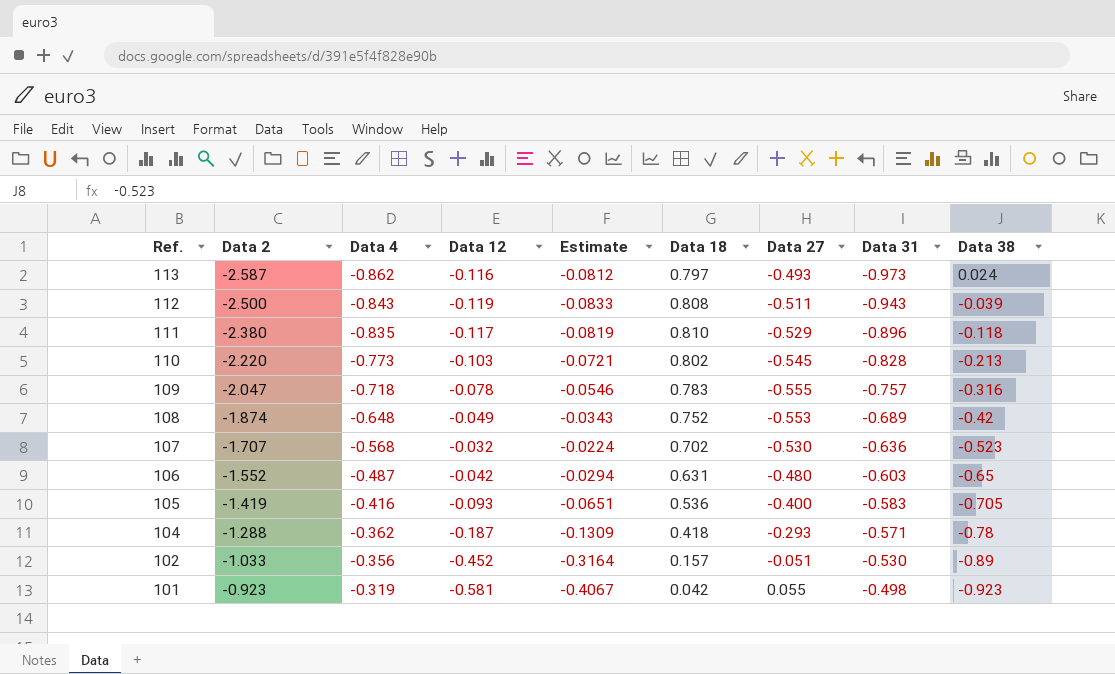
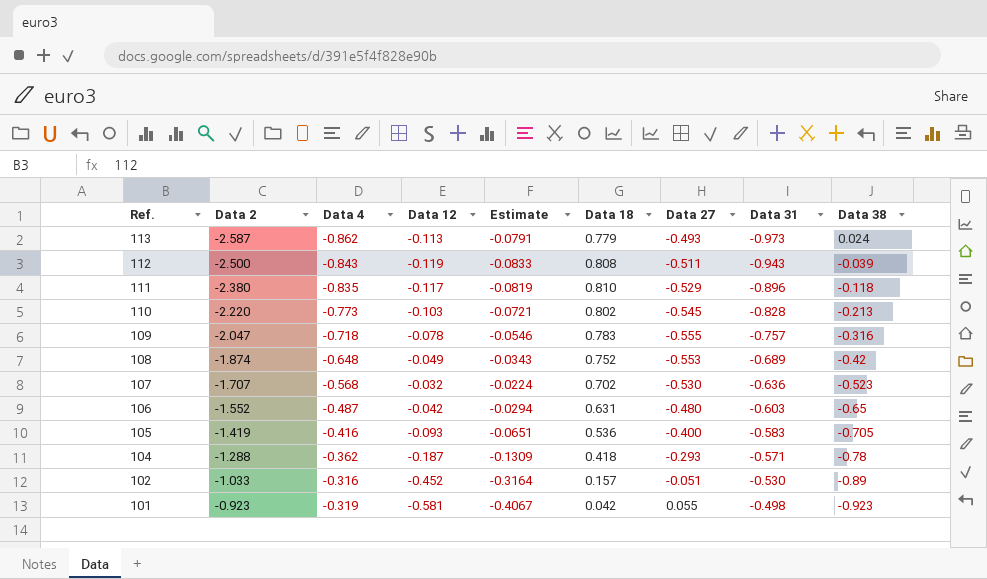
113 | Data 12: -0.116 -> -0.113
113 | Estimate: -0.0812 -> -0.0791
113 | Data 18: 0.797 -> 0.779
102 | Data 4: -0.356 -> -0.316

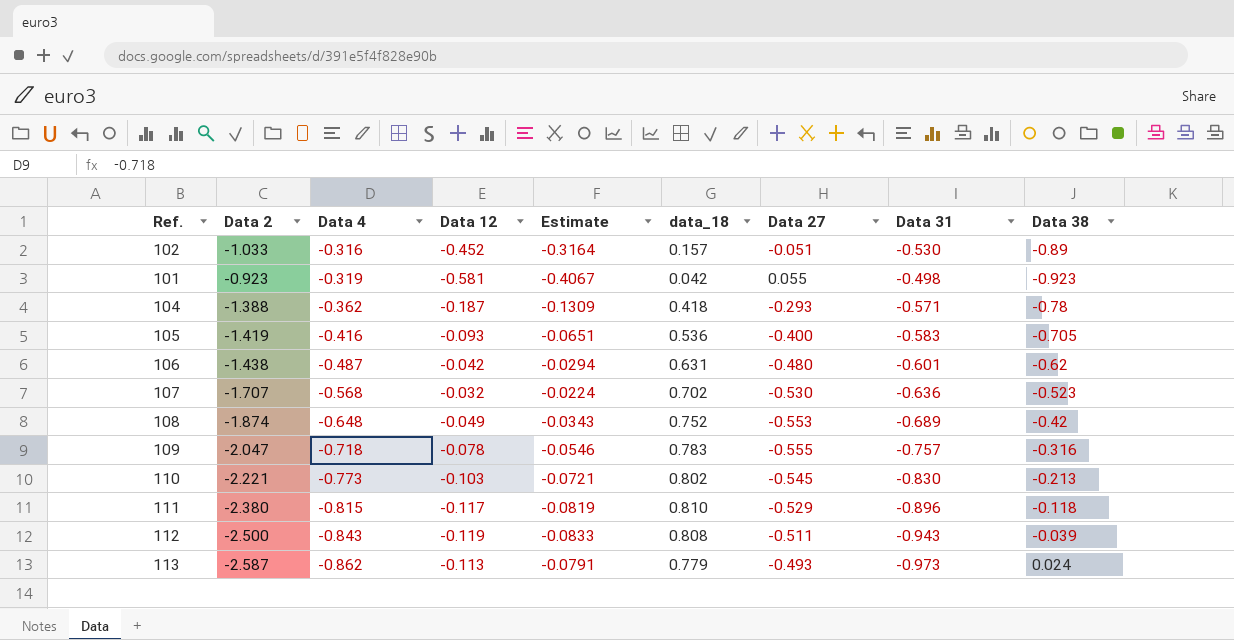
row order: Ref. descending -> Data 4 descending
column name: Data 18 -> data_18
104 | Data 2: -1.288 -> -1.388
106 | Data 2: -1.552 -> -1.438
106 | Data 31: -0.603 -> -0.601
106 | Data 38: -0.65 -> -0.62
110 | Data 2: -2.220 -> -2.221
110 | Data 31: -0.828 -> -0.830
111 | Data 4: -0.835 -> -0.815

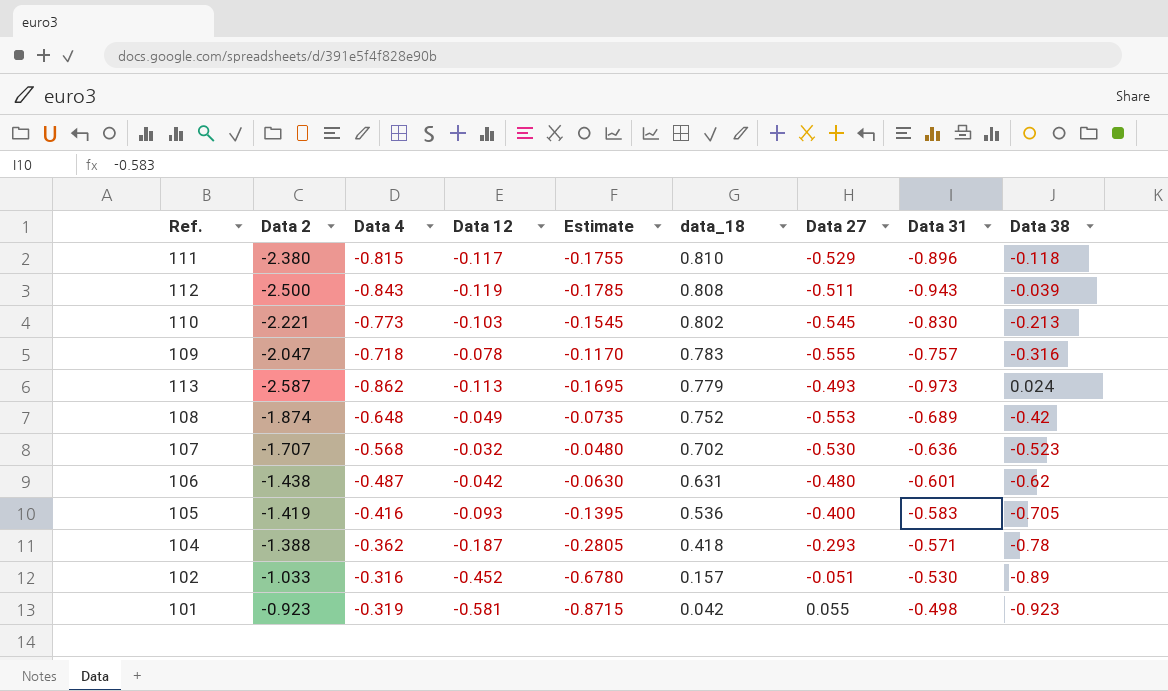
row order: Data 4 descending -> data_18 descending
column Estimate | formula: [Data 12] * 0.7 -> [Data 12] * 1.5

